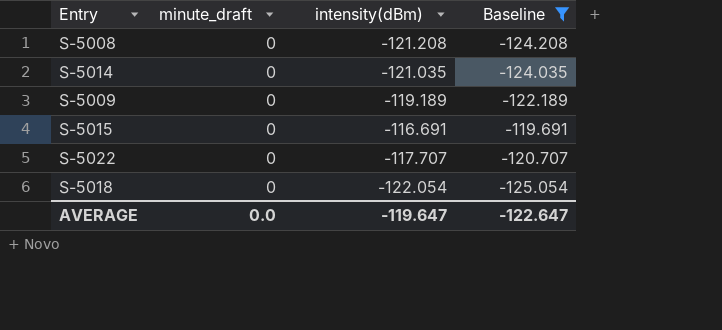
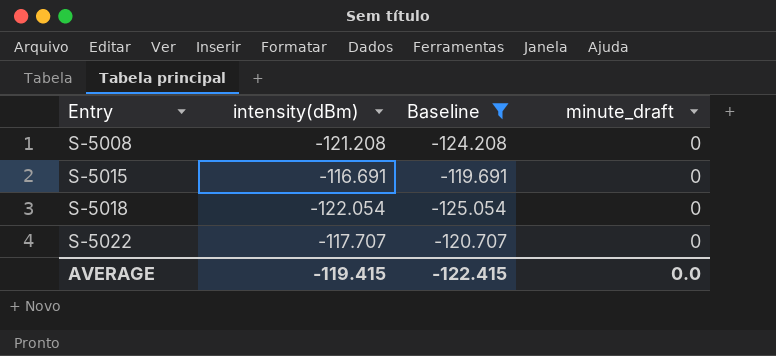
row order: none -> Entry ascending
column minute_draft | position: 2 -> 4
row S-5014: 0 | -121.035 | -124.035 -> none
row S-5009: 0 | -119.189 | -122.189 -> none
AVERAGE | intensity(dBm): -119.647 -> -119.415
AVERAGE | Baseline: -122.647 -> -122.415

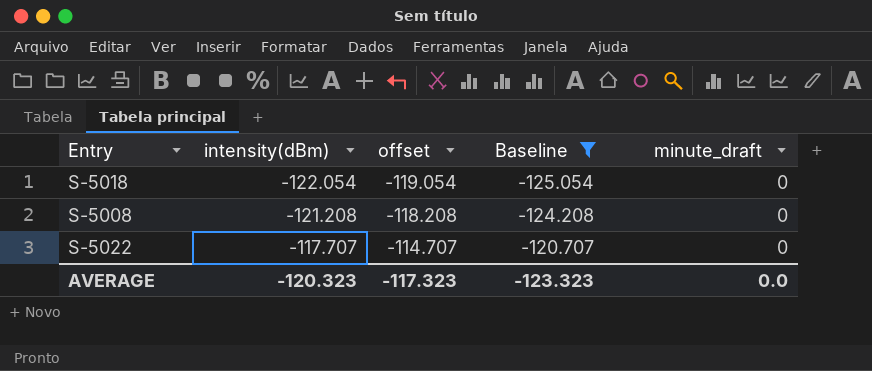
row order: Entry ascending -> intensity(dBm) ascending
column offset | formula: none -> [intensity(dBm)] + 3
row S-5015: -116.691 | -119.691 | 0 -> none
AVERAGE | intensity(dBm): -119.415 -> -120.323
AVERAGE | Baseline: -122.415 -> -123.323

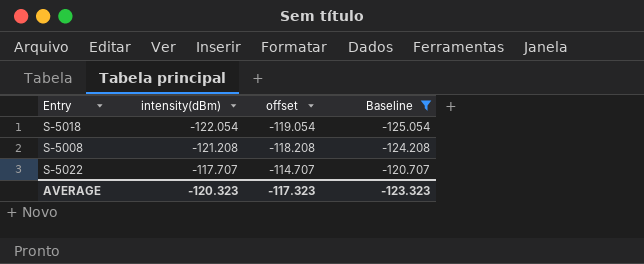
column minute_draft | position: 5 -> none

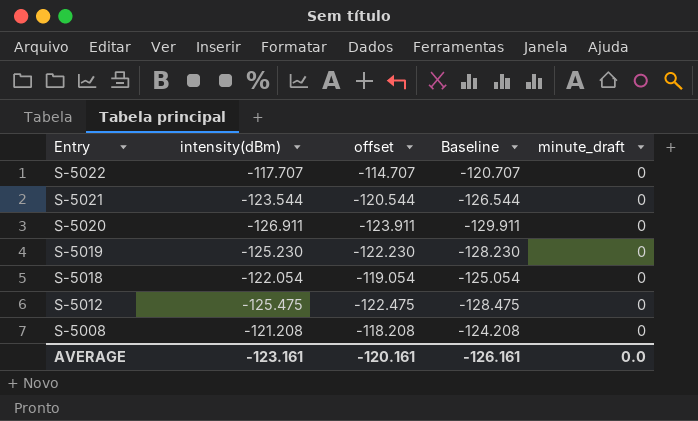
filter: Baseline >= -125.054 -> none
row order: intensity(dBm) ascending -> Entry descending
column minute_draft | position: none -> 5
AVERAGE | intensity(dBm): -120.323 -> -123.161
AVERAGE | offset: -117.323 -> -120.161
AVERAGE | Baseline: -123.323 -> -126.161

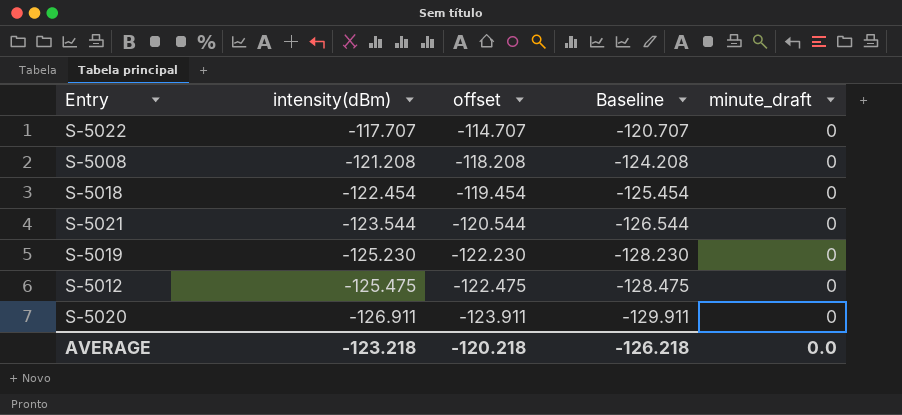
row order: Entry descending -> intensity(dBm) descending
S-5018 | intensity(dBm): -122.054 -> -122.454
S-5018 | offset: -119.054 -> -119.454
S-5018 | Baseline: -125.054 -> -125.454
AVERAGE | intensity(dBm): -123.161 -> -123.218
AVERAGE | offset: -120.161 -> -120.218
AVERAGE | Baseline: -126.161 -> -126.218

